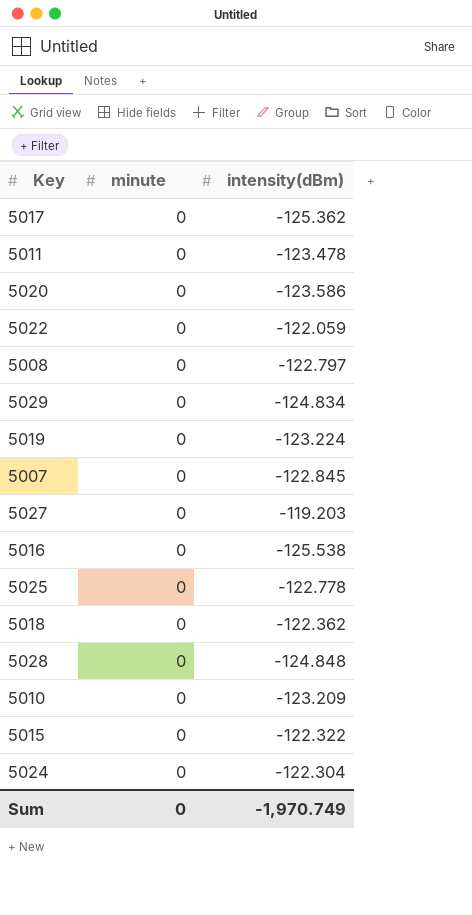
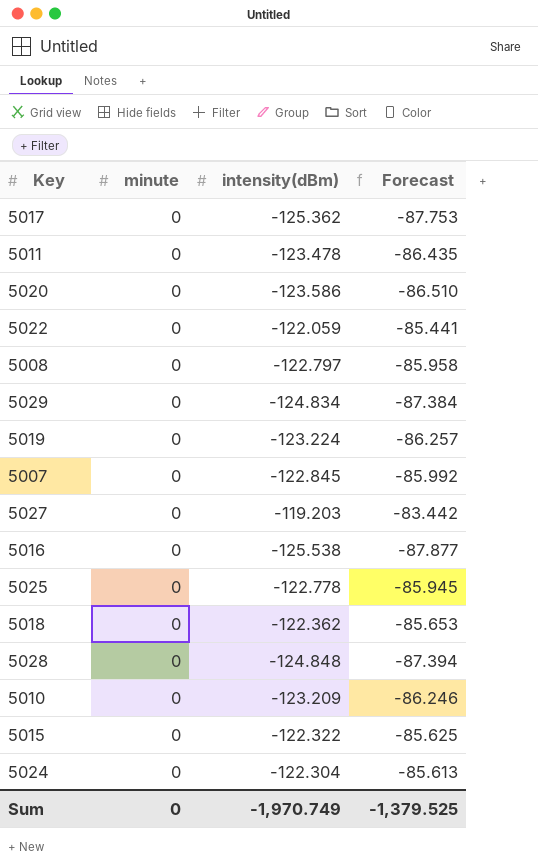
column Forecast | formula: none -> [intensity(dBm)] * 0.7

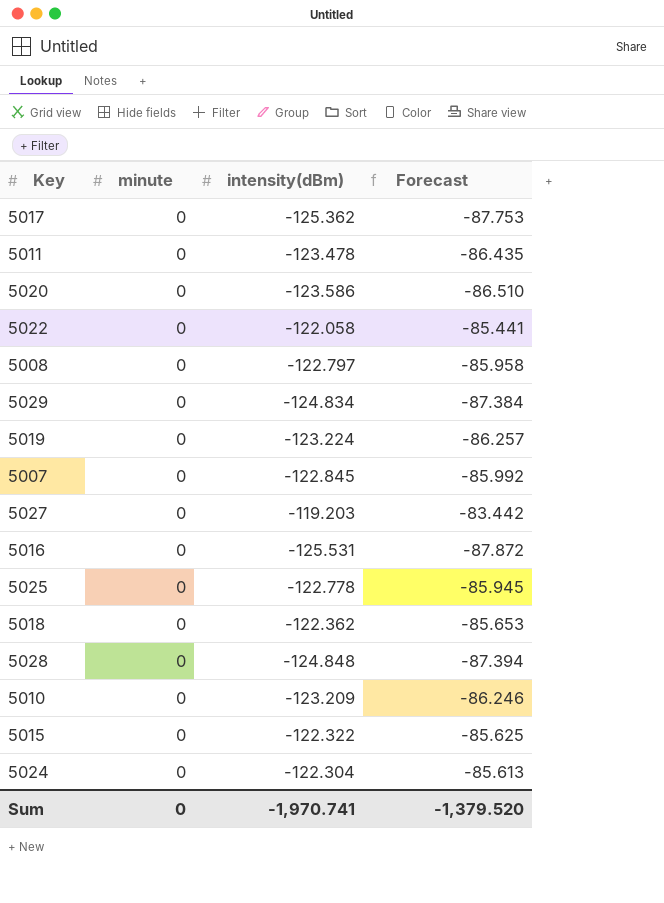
5022 | intensity(dBm): -122.059 -> -122.058
5016 | intensity(dBm): -125.538 -> -125.531
5016 | Forecast: -87.877 -> -87.872
Sum | intensity(dBm): -1,970.749 -> -1,970.741
Sum | Forecast: -1,379.525 -> -1,379.520

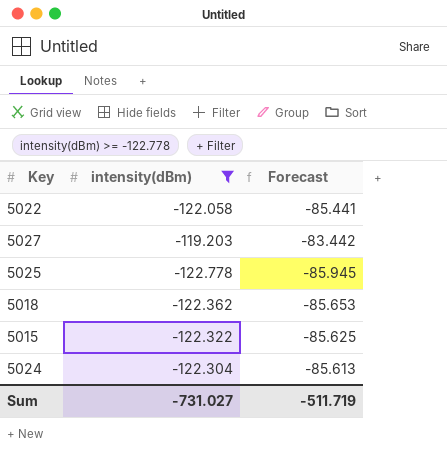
filter: none -> intensity(dBm) >= -122.778
column minute | position: 2 -> none
Sum | intensity(dBm): -1,970.741 -> -731.027
Sum | Forecast: -1,379.520 -> -511.719

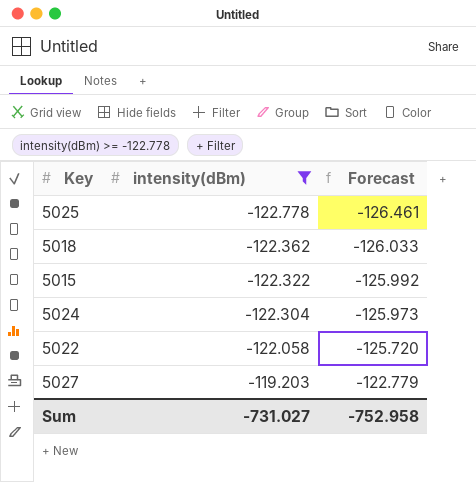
row order: none -> intensity(dBm) ascending
column Forecast | formula: [intensity(dBm)] * 0.7 -> [intensity(dBm)] * 1.03
Sum | Forecast: -511.719 -> -752.958

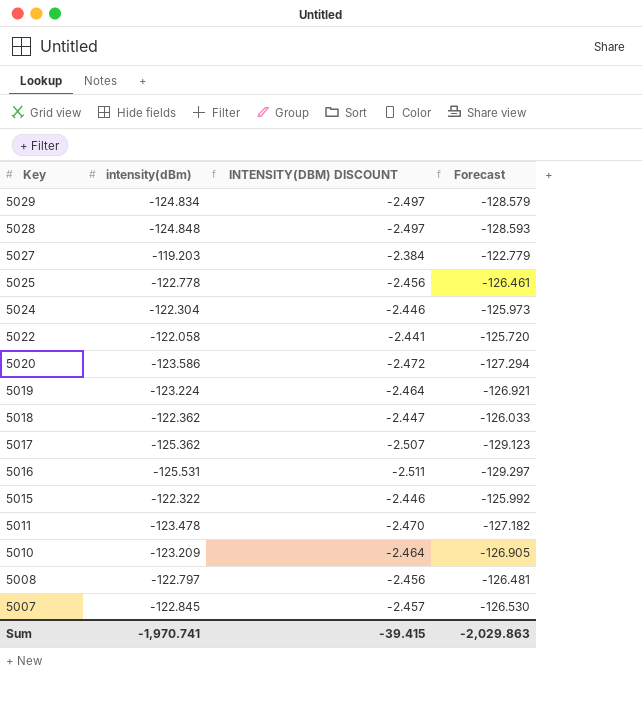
filter: intensity(dBm) >= -122.778 -> none
row order: intensity(dBm) ascending -> Key descending
column INTENSITY(DBM) DISCOUNT | formula: none -> [intensity(dBm)] * 0.02
Sum | intensity(dBm): -731.027 -> -1,970.741
Sum | Forecast: -752.958 -> -2,029.863

